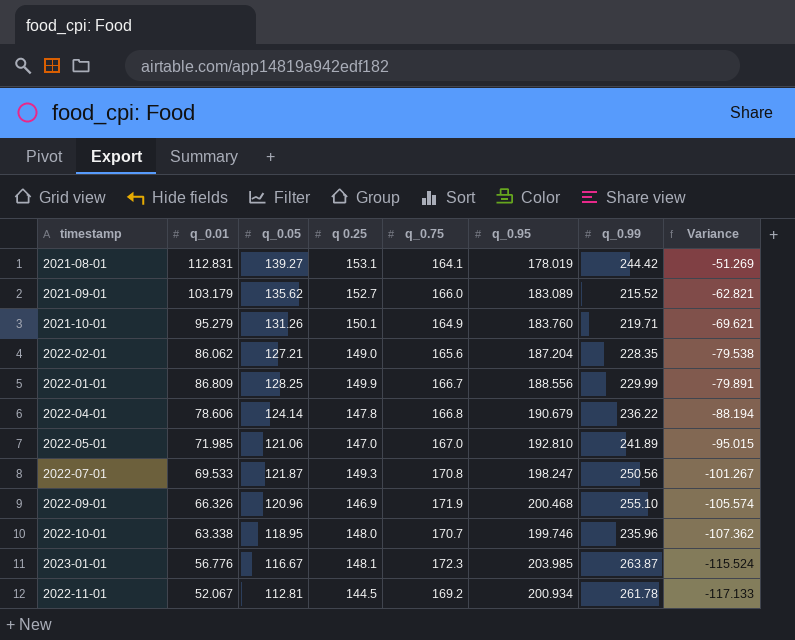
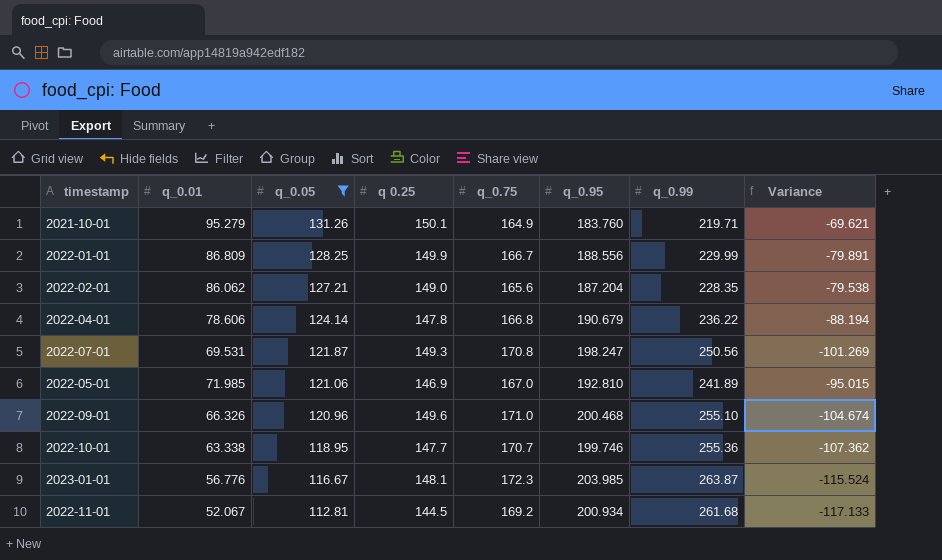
filter: none -> q_0.05 <= 131.26
row order: Variance descending -> q_0.05 descending
2022-07-01 | q_0.01: 69.533 -> 69.531
2022-07-01 | Variance: -101.267 -> -101.269
2022-05-01 | q 0.25: 147.0 -> 146.9
2022-09-01 | q 0.25: 146.9 -> 149.6
2022-09-01 | q_0.75: 171.9 -> 171.0
2022-09-01 | Variance: -105.574 -> -104.674
2022-10-01 | q 0.25: 148.0 -> 147.7
2022-10-01 | q_0.99: 235.96 -> 255.36
2022-11-01 | q_0.99: 261.78 -> 261.68

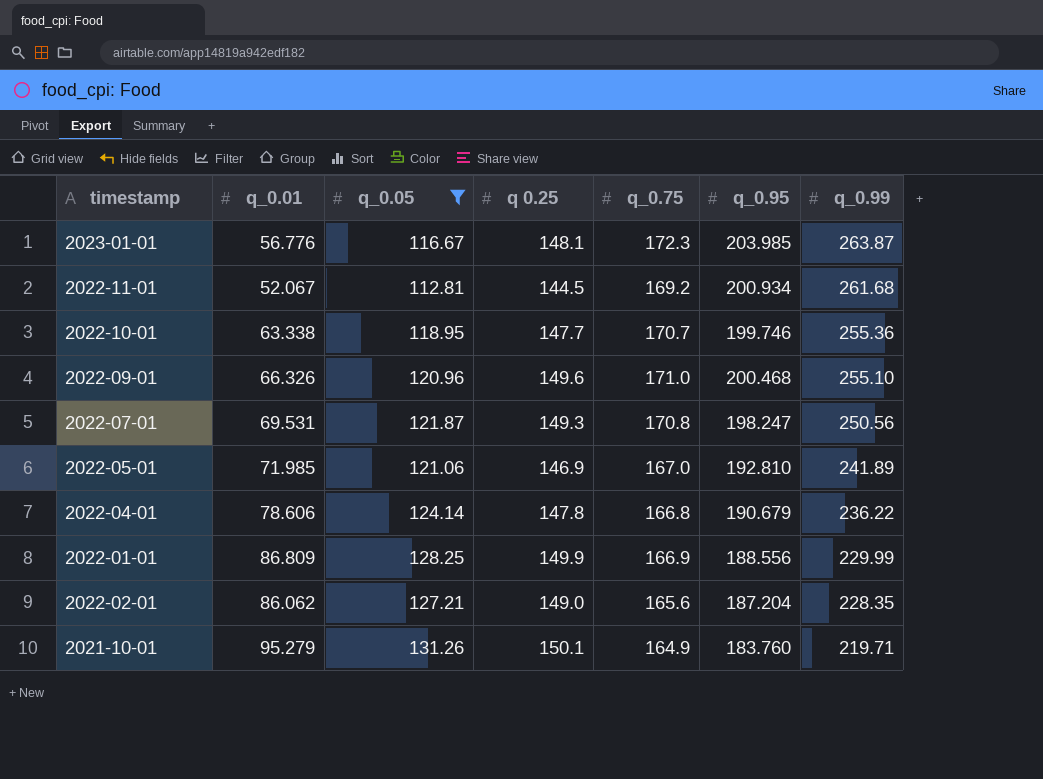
row order: q_0.05 descending -> q_0.99 descending
column Variance | formula: [q_0.01] - [q_0.75] -> none
2022-01-01 | q_0.75: 166.7 -> 166.9

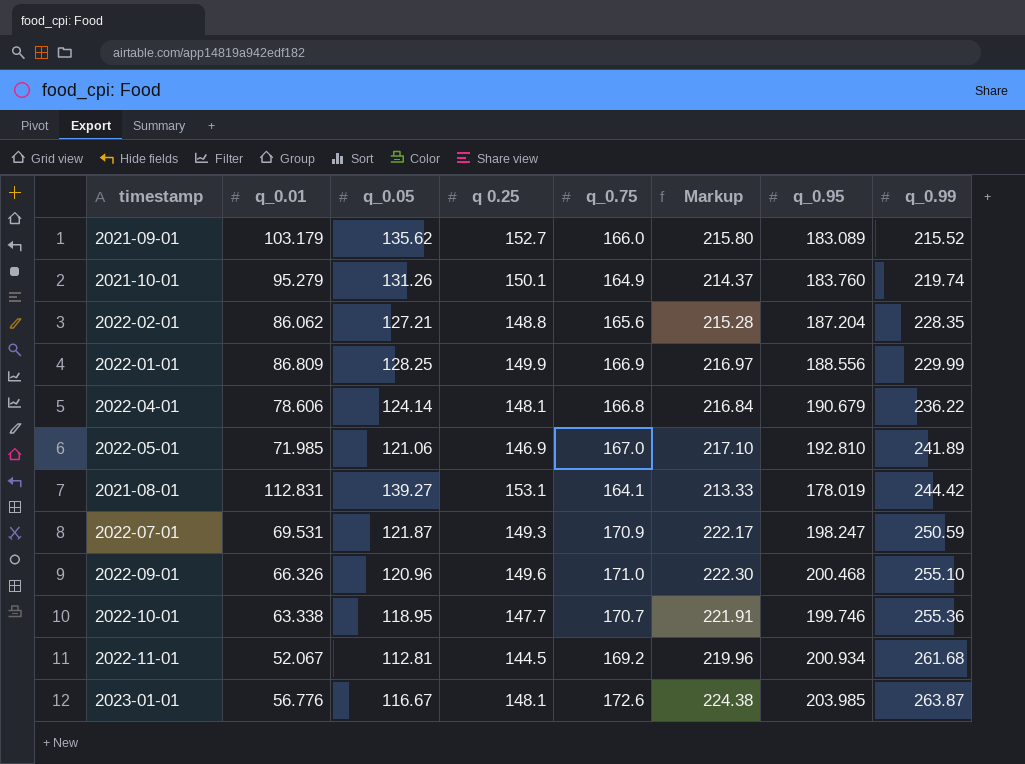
filter: q_0.05 <= 131.26 -> none
row order: q_0.99 descending -> q_0.99 ascending
column Markup | formula: none -> [q_0.75] * 1.3
2021-10-01 | q_0.99: 219.71 -> 219.74
2022-02-01 | q 0.25: 149.0 -> 148.8
2022-04-01 | q 0.25: 147.8 -> 148.1
2022-07-01 | q_0.75: 170.8 -> 170.9
2022-07-01 | q_0.99: 250.56 -> 250.59
2023-01-01 | q_0.75: 172.3 -> 172.6

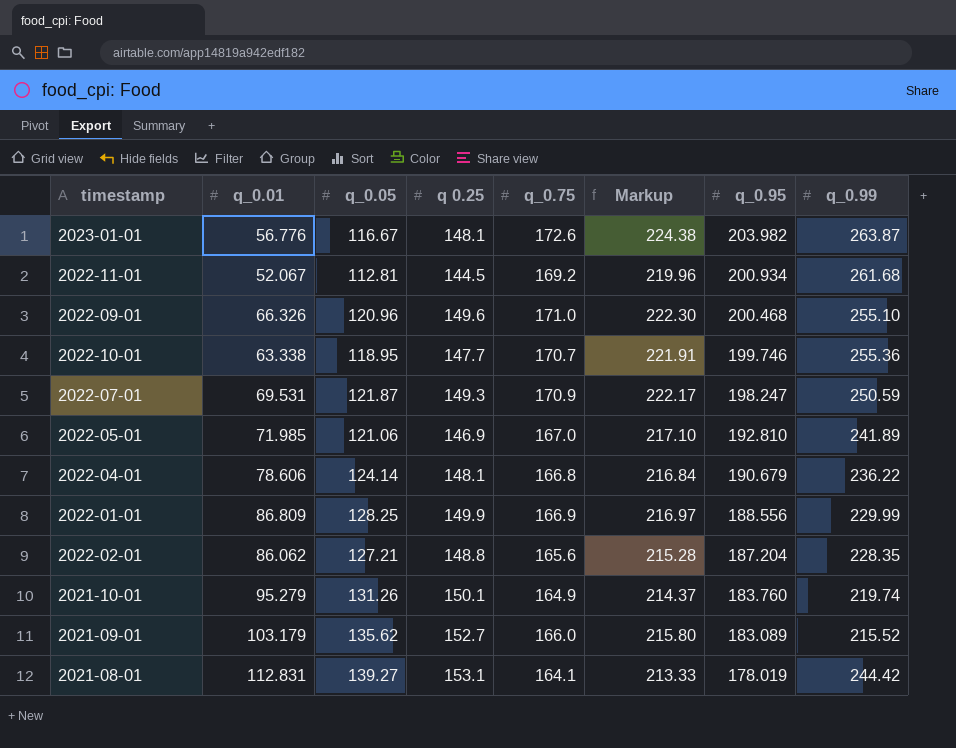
row order: q_0.99 ascending -> q_0.95 descending
2023-01-01 | q_0.95: 203.985 -> 203.982

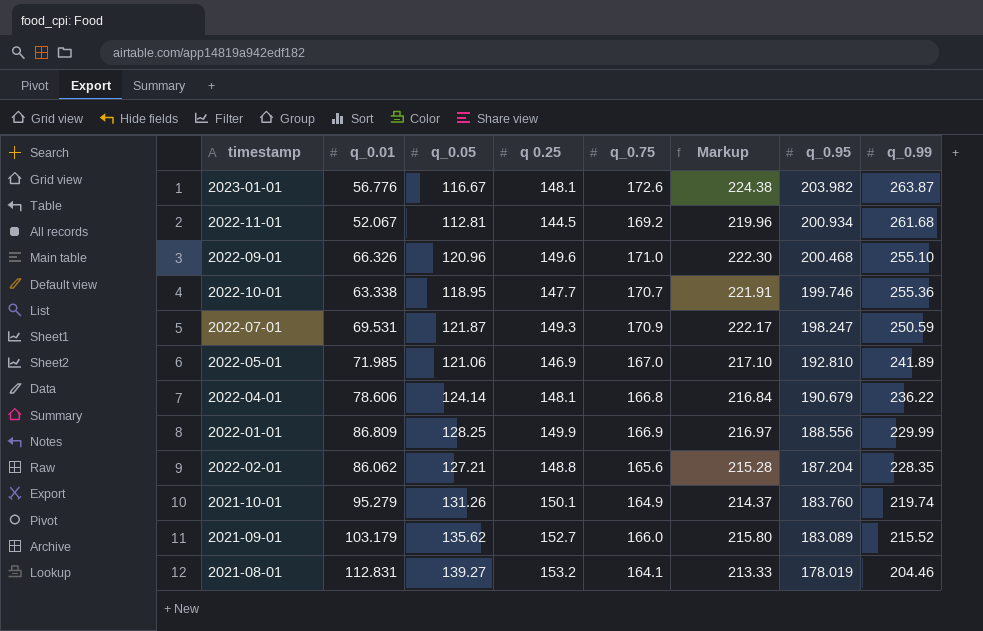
2021-08-01 | q 0.25: 153.1 -> 153.2
2021-08-01 | q_0.99: 244.42 -> 204.46

